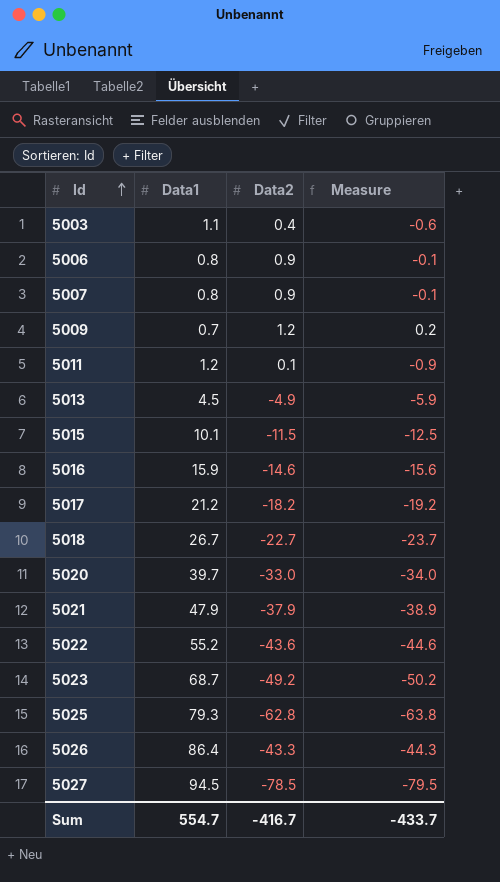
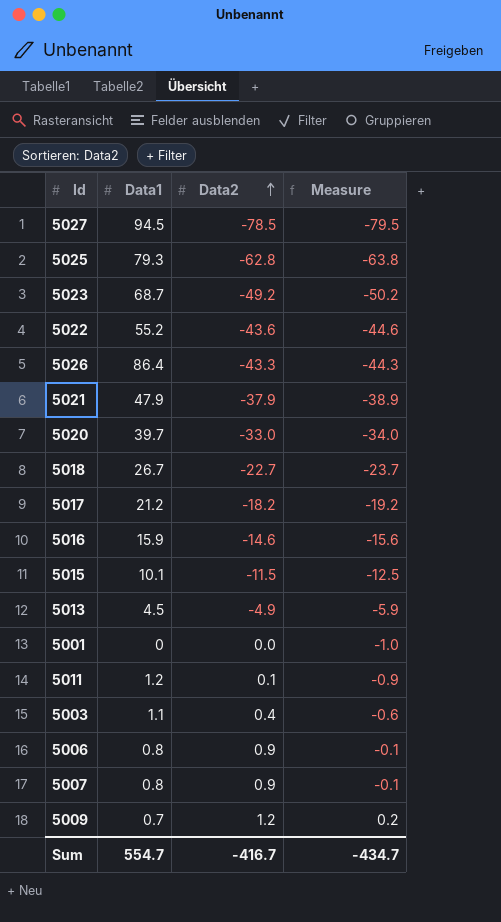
row order: Id ascending -> Data2 ascending
row 5001: none -> 0 | 0.0 | -1.0
Sum | Measure: -433.7 -> -434.7

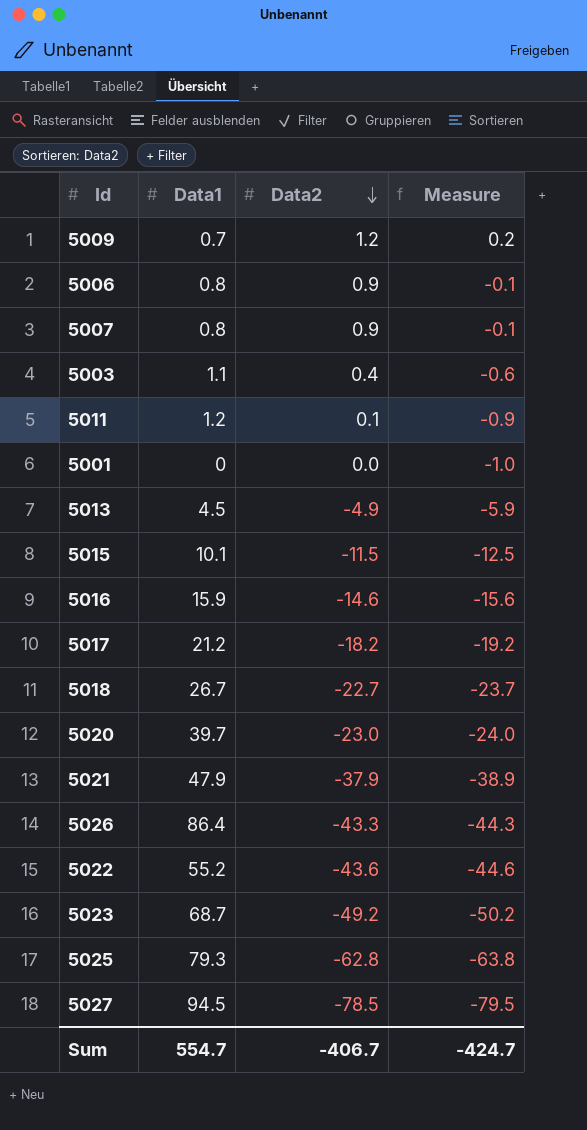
row order: Data2 ascending -> Data2 descending
5020 | Data2: -33.0 -> -23.0
5020 | Measure: -34.0 -> -24.0
Sum | Data2: -416.7 -> -406.7
Sum | Measure: -434.7 -> -424.7

